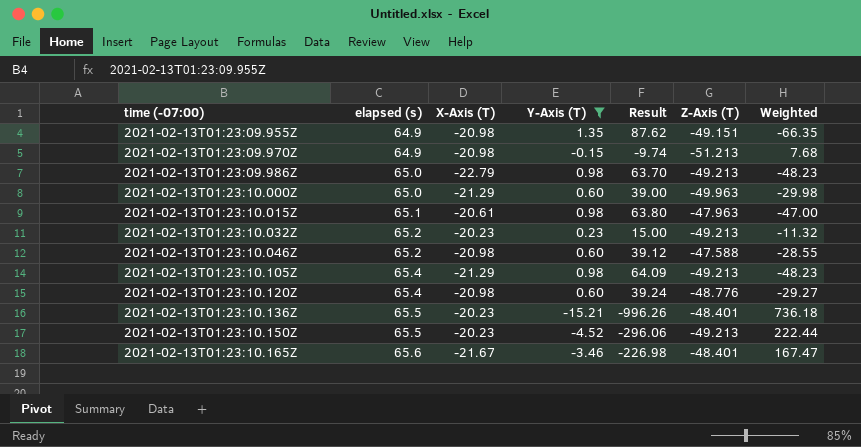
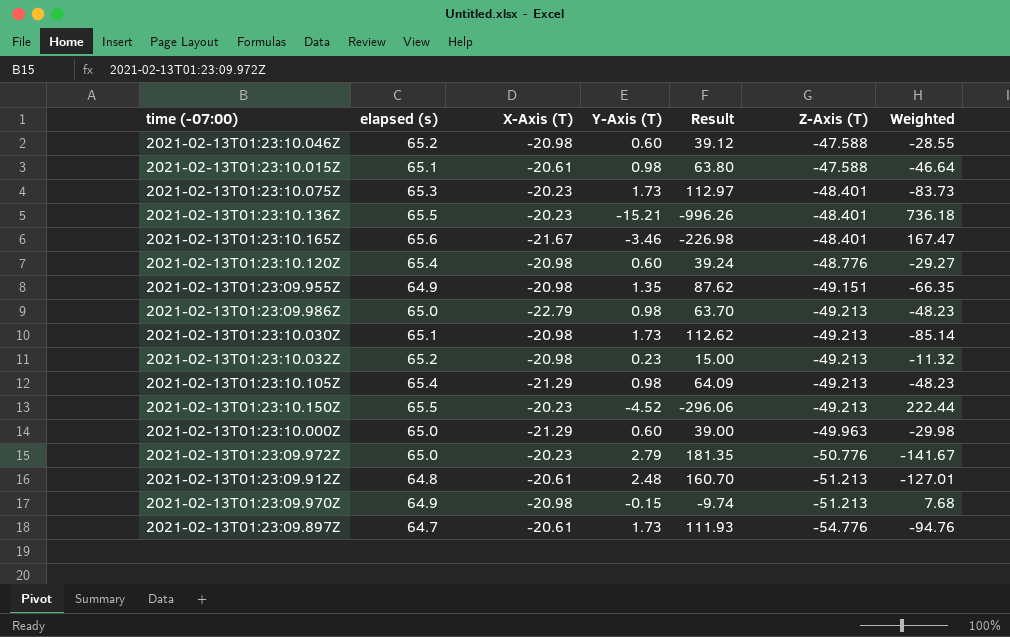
filter: Y-Axis (T) <= 1.35 -> none
row order: time (-07:00) ascending -> Z-Axis (T) descending
2021-02-13T01:23:10.015Z | Z-Axis (T): -47.963 -> -47.588
2021-02-13T01:23:10.015Z | Weighted: -47.00 -> -46.64
2021-02-13T01:23:10.032Z | X-Axis (T): -20.23 -> -20.98

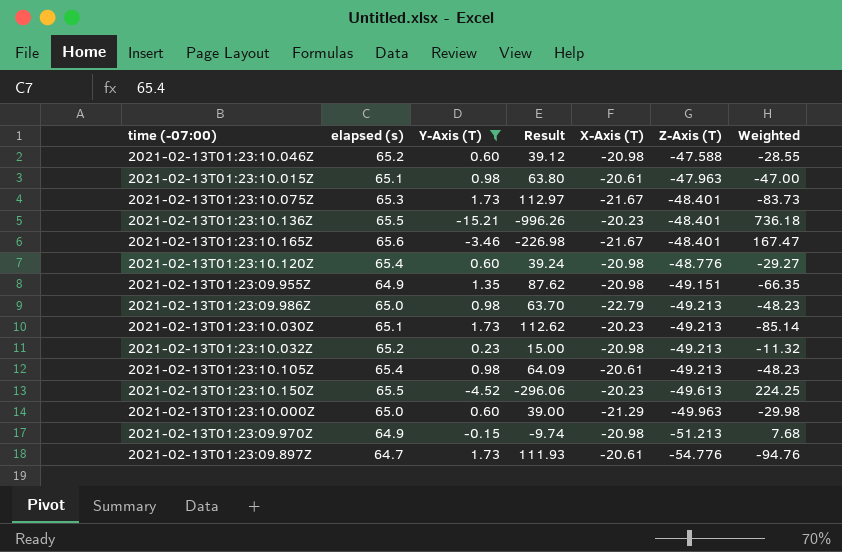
filter: none -> Y-Axis (T) <= 1.73
column X-Axis (T) | position: 3 -> 5
2021-02-13T01:23:10.015Z | Z-Axis (T): -47.588 -> -47.963
2021-02-13T01:23:10.015Z | Weighted: -46.64 -> -47.00
2021-02-13T01:23:10.075Z | X-Axis (T): -20.23 -> -21.67
2021-02-13T01:23:10.030Z | X-Axis (T): -20.98 -> -20.23
2021-02-13T01:23:10.105Z | X-Axis (T): -21.29 -> -20.61
2021-02-13T01:23:10.150Z | Z-Axis (T): -49.213 -> -49.613
2021-02-13T01:23:10.150Z | Weighted: 222.44 -> 224.25

